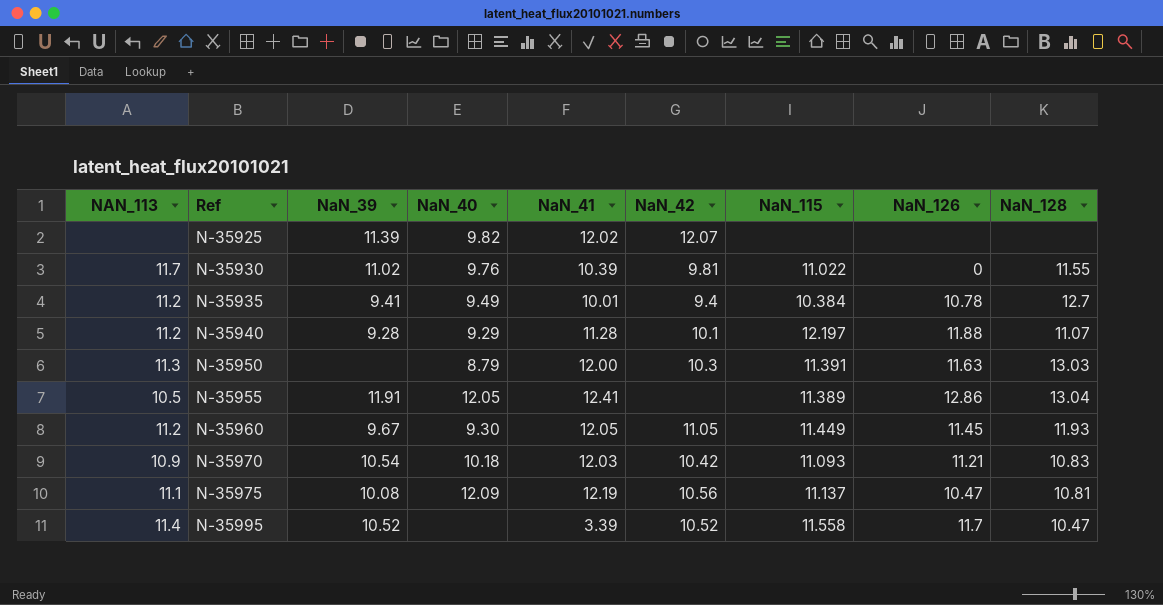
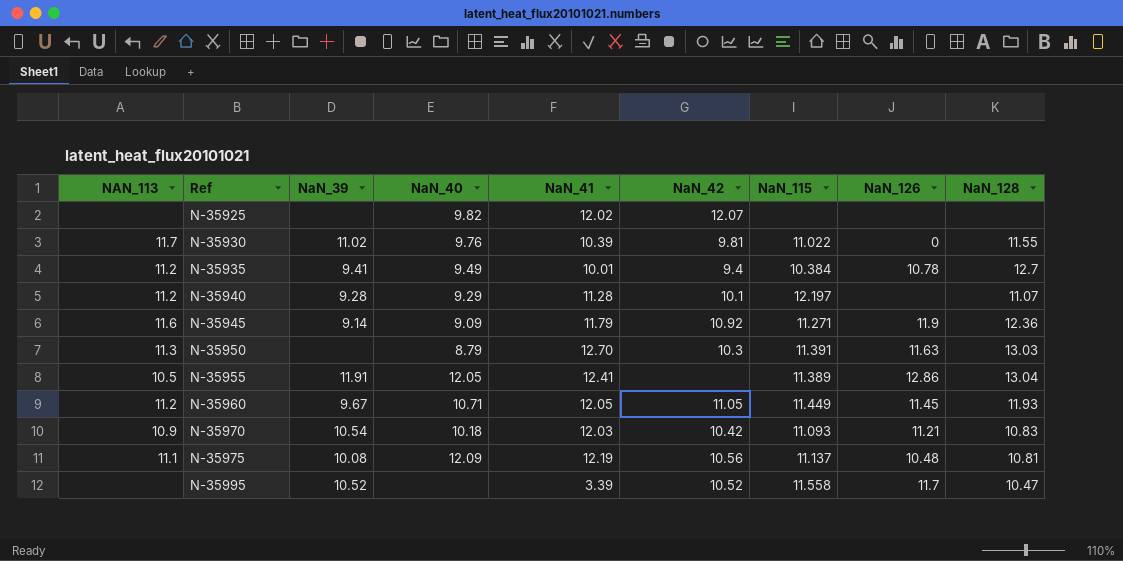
N-35925 | NaN_39: 11.39 -> none
N-35940 | NaN_126: 11.88 -> none
row N-35945: none -> 11.6 | 9.14 | 9.09 | 11.79 | 10.92 | 11.271 | 11.9 | 12.36
N-35950 | NaN_41: 12.00 -> 12.70
N-35960 | NaN_40: 9.30 -> 10.71
N-35975 | NaN_126: 10.47 -> 10.48
N-35995 | NAN_113: 11.4 -> none

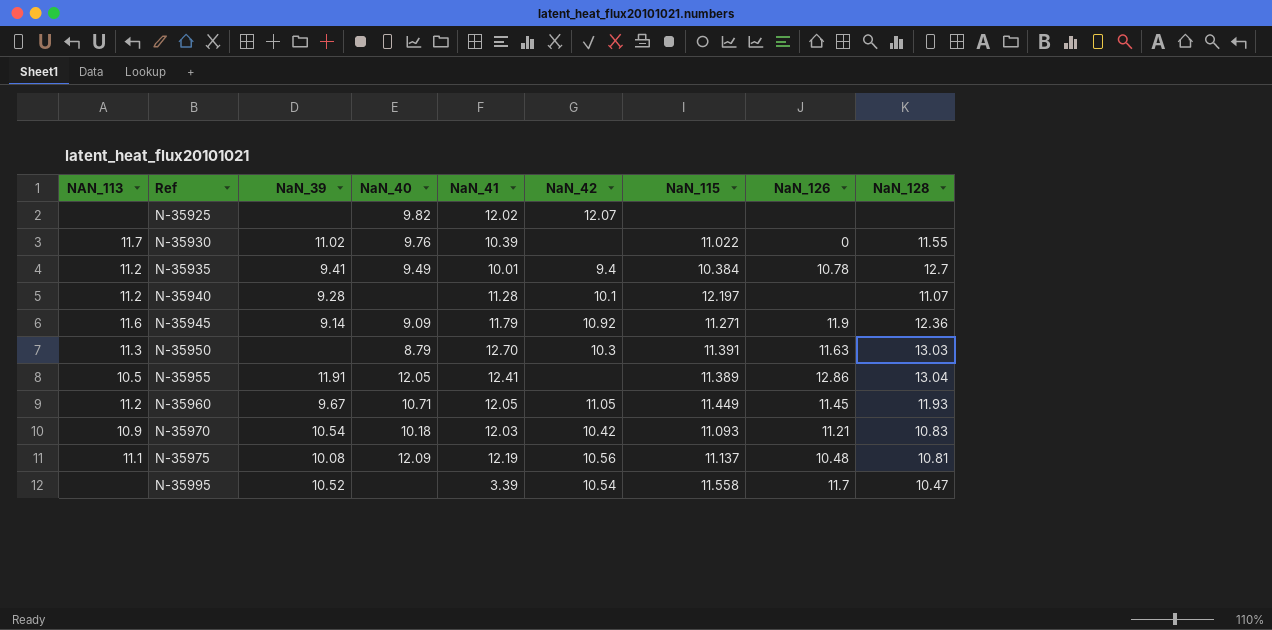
N-35930 | NaN_42: 9.81 -> none
N-35940 | NaN_40: 9.29 -> none
N-35995 | NaN_42: 10.52 -> 10.54

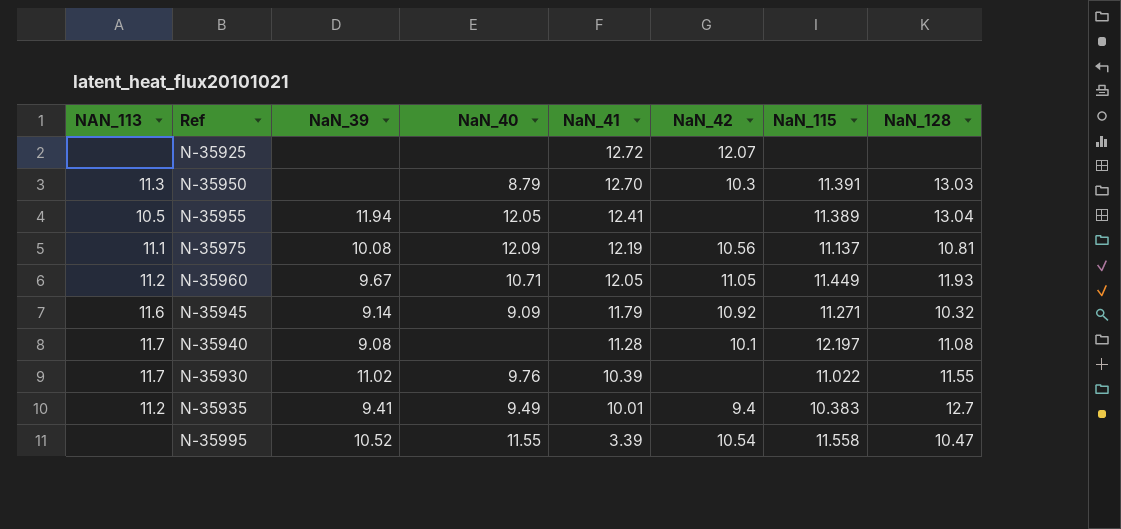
row order: Ref ascending -> NaN_41 descending
column NaN_126 | position: 8 -> none
row N-35970: 10.9 | 10.54 | 10.18 | 12.03 | 10.42 | 11.093 | 11.21 | 10.83 -> none
N-35925 | NaN_40: 9.82 -> none
N-35925 | NaN_41: 12.02 -> 12.72
N-35955 | NaN_39: 11.91 -> 11.94
N-35945 | NaN_128: 12.36 -> 10.32
N-35940 | NAN_113: 11.2 -> 11.7
N-35940 | NaN_39: 9.28 -> 9.08
N-35940 | NaN_128: 11.07 -> 11.08
N-35935 | NaN_115: 10.384 -> 10.383
N-35995 | NaN_40: none -> 11.55

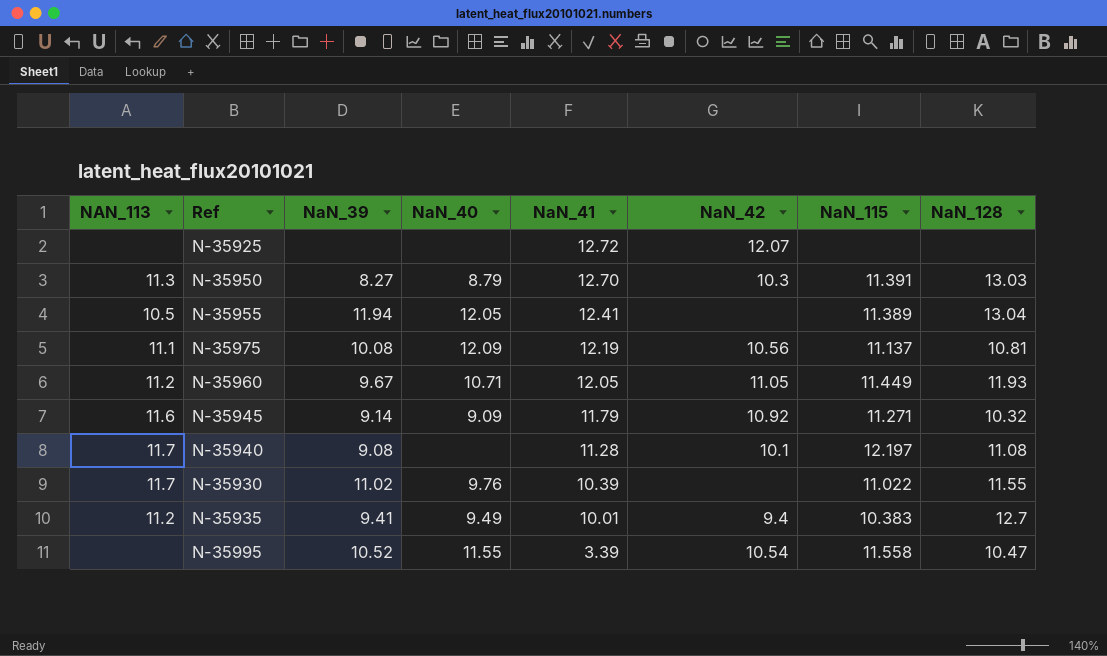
N-35950 | NaN_39: none -> 8.27

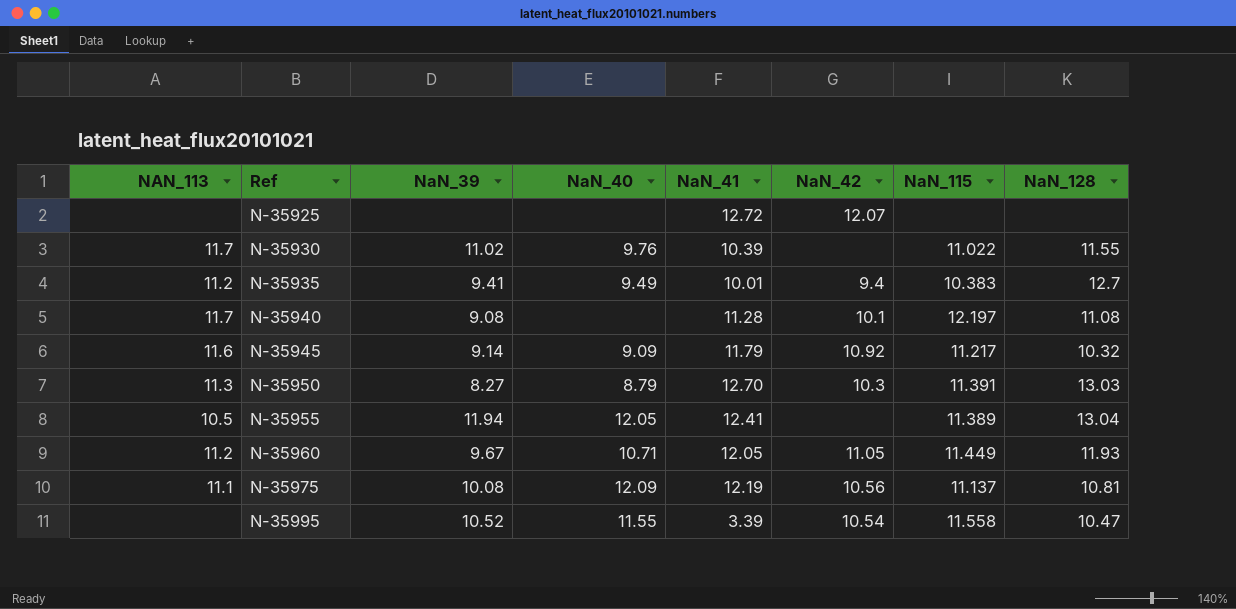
row order: NaN_41 descending -> Ref ascending
N-35945 | NaN_115: 11.271 -> 11.217

